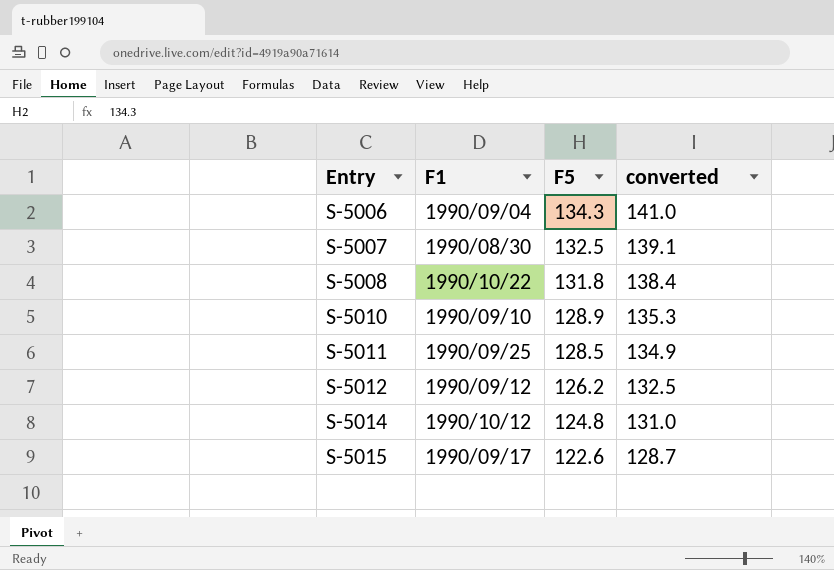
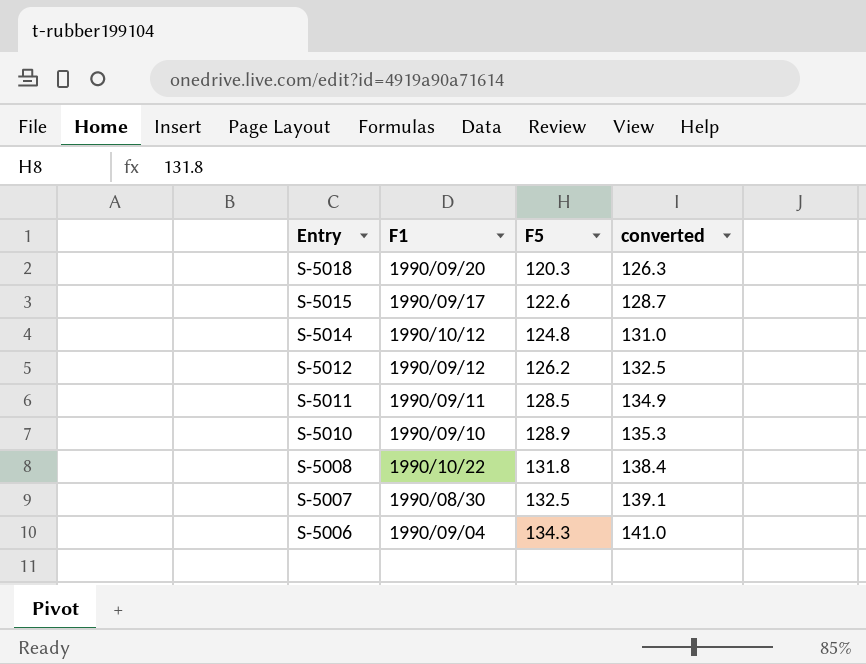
row order: Entry ascending -> Entry descending
row S-5018: none -> 1990/09/20 | 120.3 | 126.3
S-5011 | F1: 1990/09/25 -> 1990/09/11

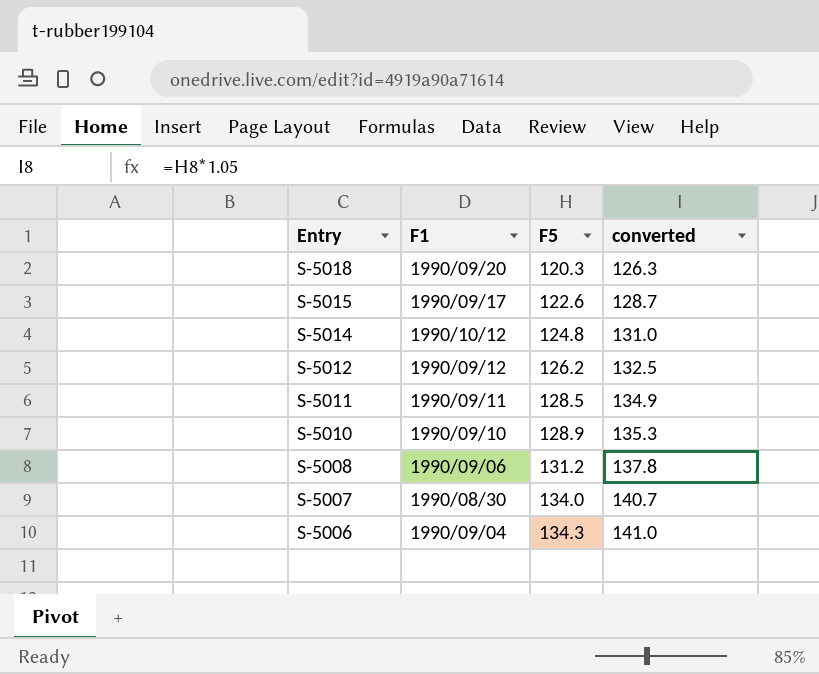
S-5008 | F1: 1990/10/22 -> 1990/09/06
S-5008 | F5: 131.8 -> 131.2
S-5008 | converted: 138.4 -> 137.8
S-5007 | F5: 132.5 -> 134.0
S-5007 | converted: 139.1 -> 140.7

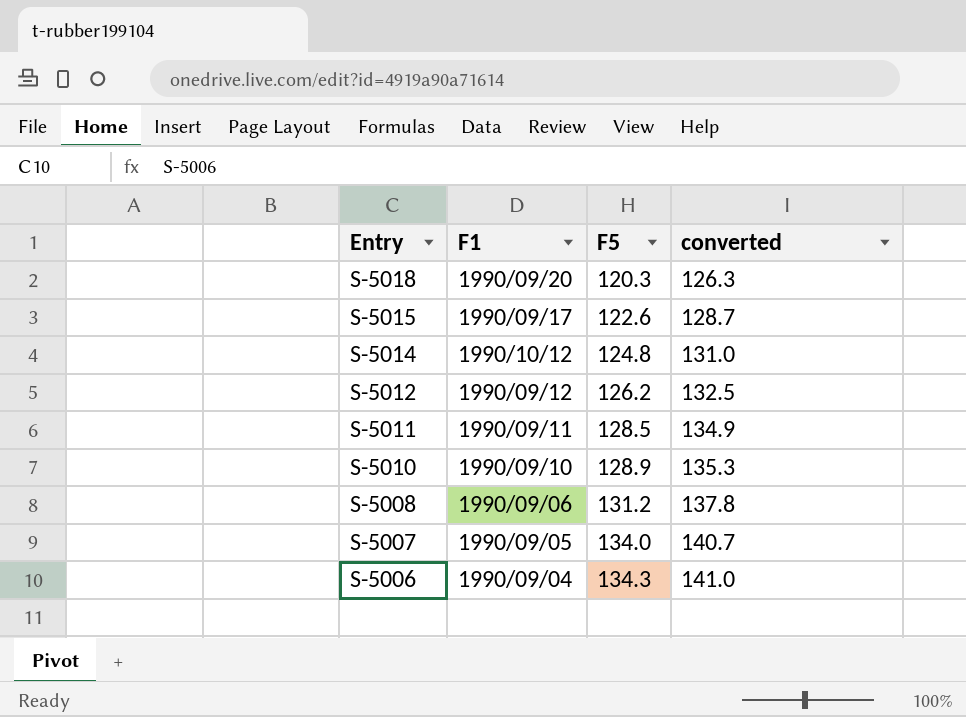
S-5007 | F1: 1990/08/30 -> 1990/09/05

